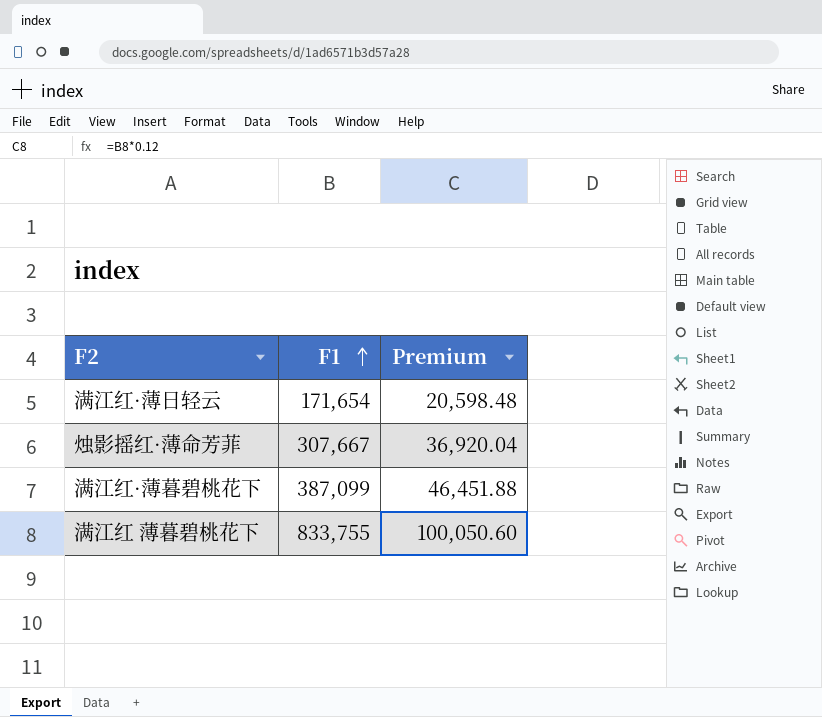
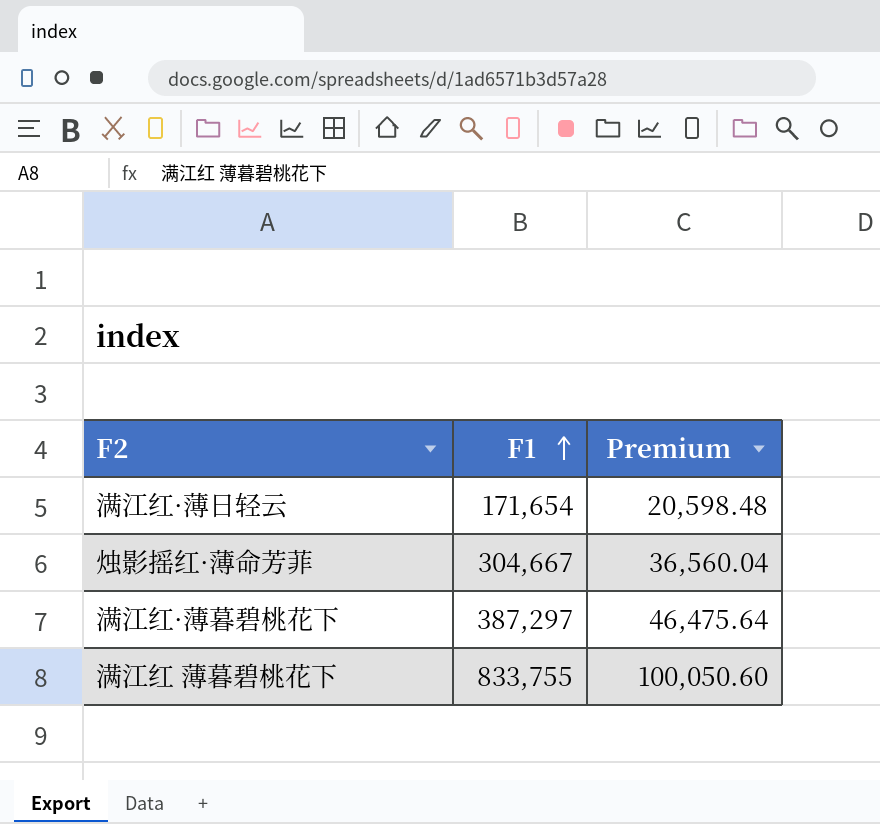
烛影摇红·薄命芳菲 | F1: 307,667 -> 304,667
烛影摇红·薄命芳菲 | Premium: 36,920.04 -> 36,560.04
满江红·薄暮碧桃花下 | F1: 387,099 -> 387,297
满江红·薄暮碧桃花下 | Premium: 46,451.88 -> 46,475.64

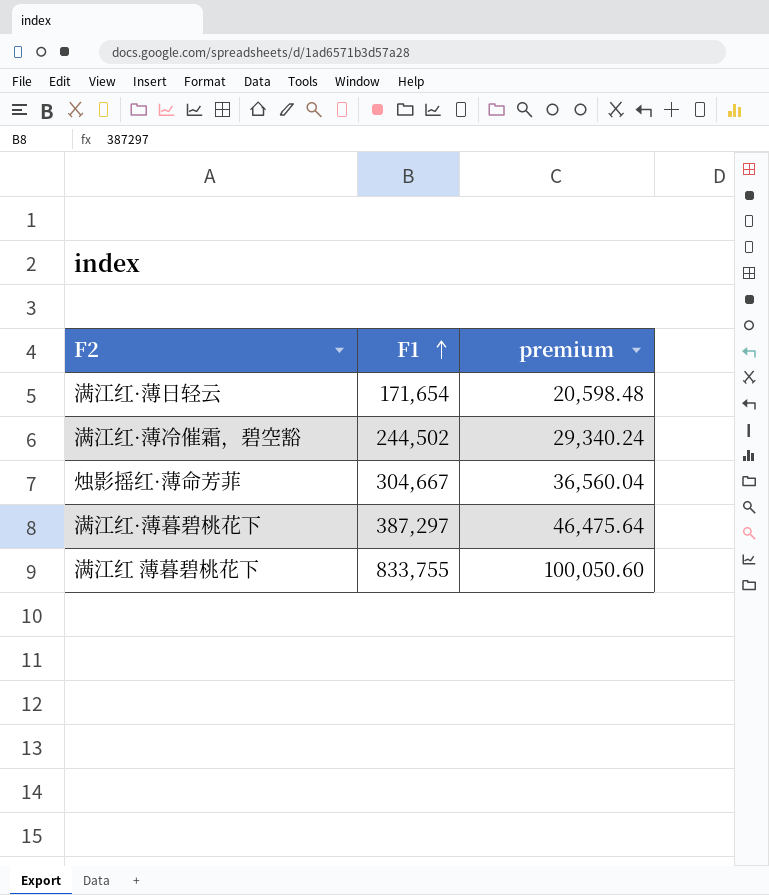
column name: Premium -> premium
row 满江红·薄冷催霜，碧空豁: none -> 244,502 | 29,340.24

